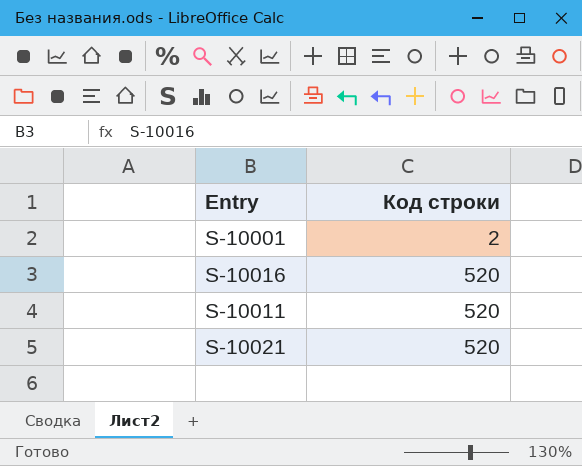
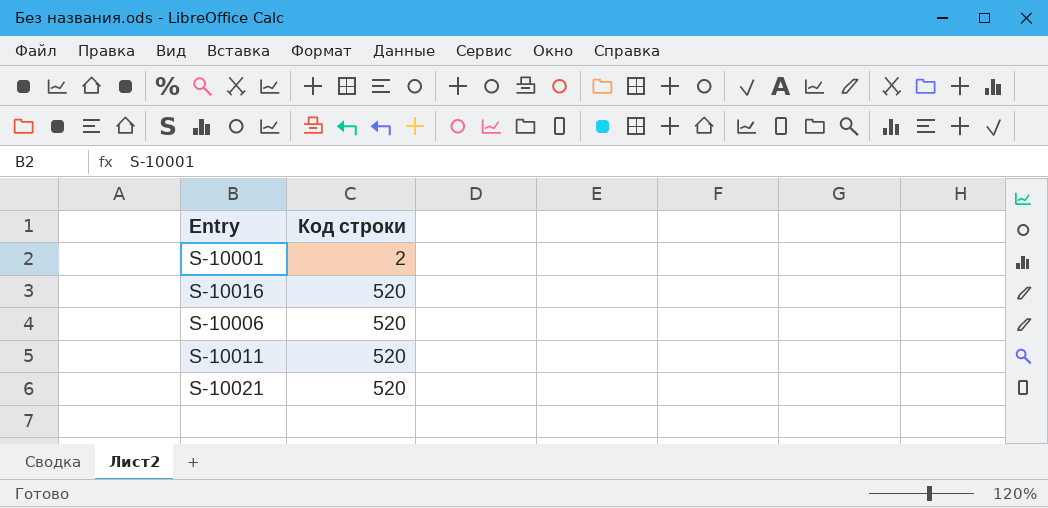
row S-10006: none -> 520

